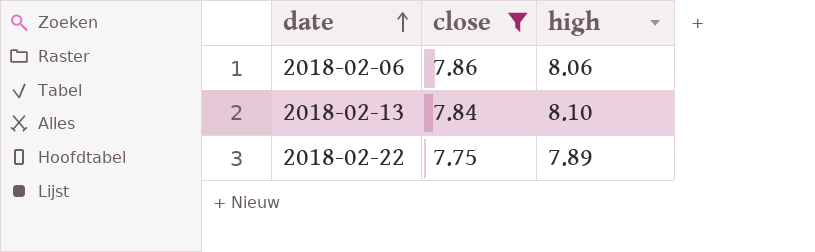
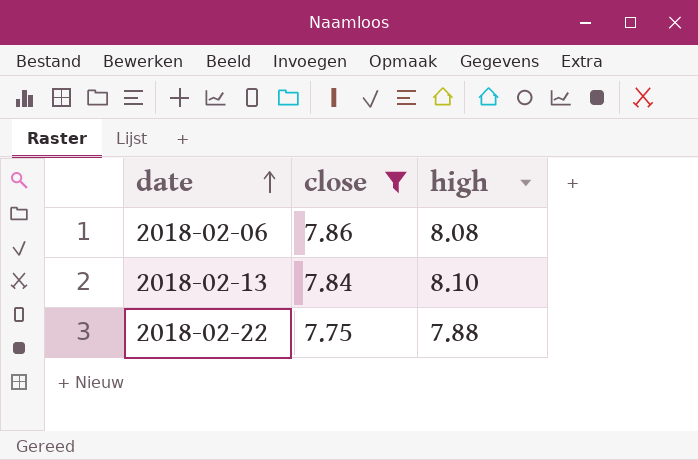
2018-02-06 | high: 8.06 -> 8.08
2018-02-22 | high: 7.89 -> 7.88

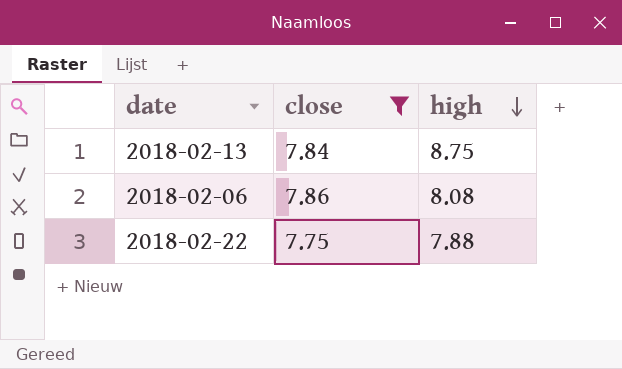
row order: date ascending -> high descending
2018-02-13 | high: 8.10 -> 8.75

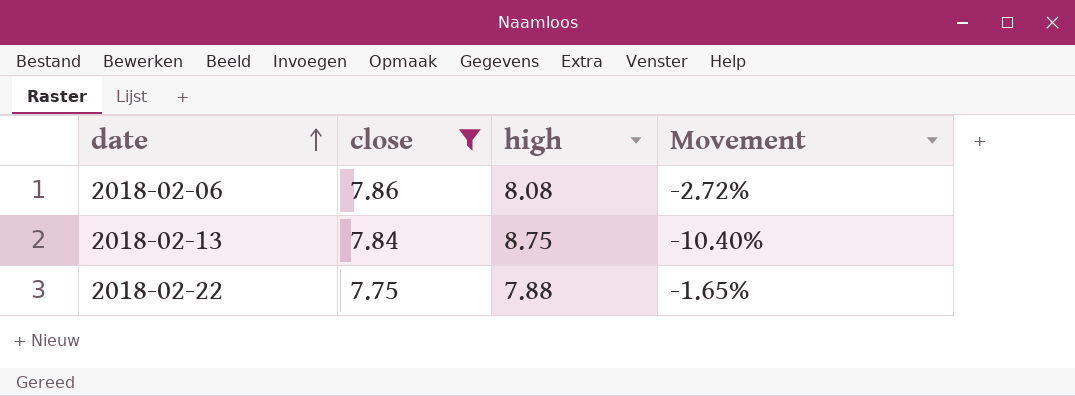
row order: high descending -> date ascending
column Movement | formula: none -> ([close] - [high]) / [high]

